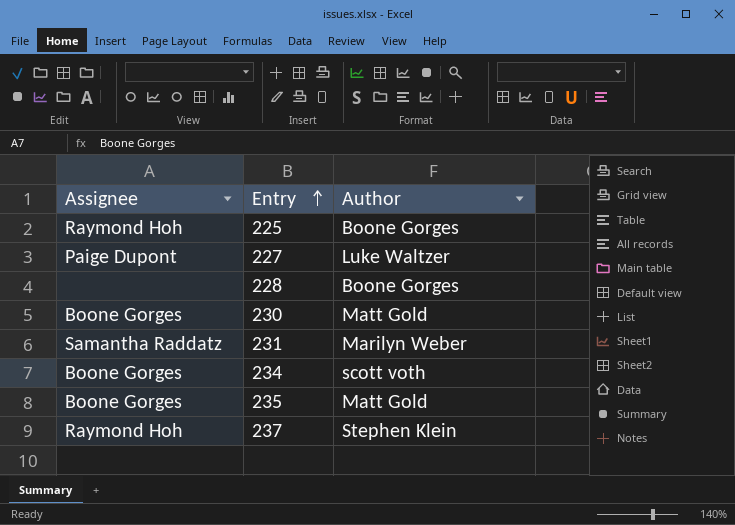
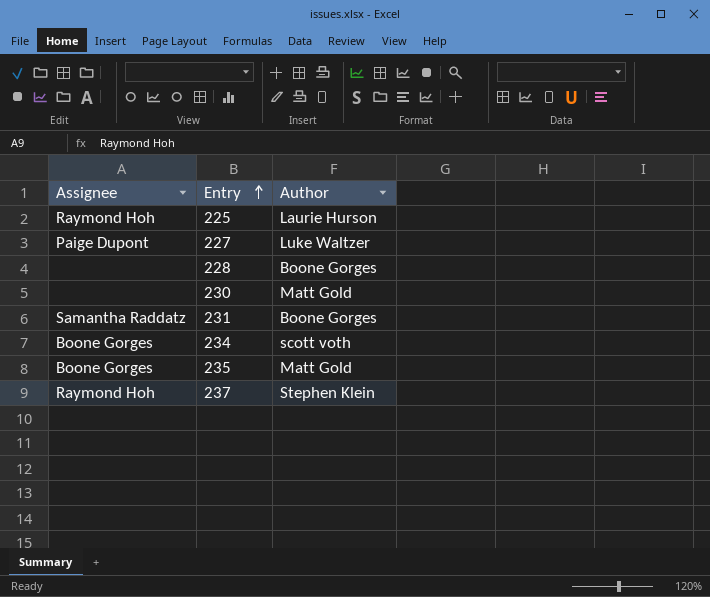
225 | Author: Boone Gorges -> Laurie Hurson
230 | Assignee: Boone Gorges -> none
231 | Author: Marilyn Weber -> Boone Gorges

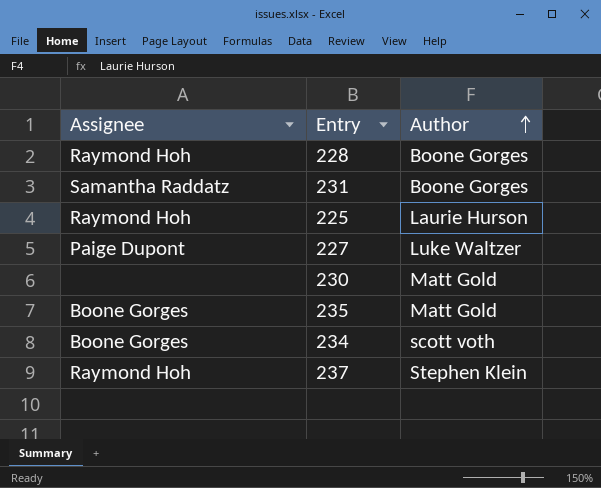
row order: Entry ascending -> Author ascending
228 | Assignee: none -> Raymond Hoh

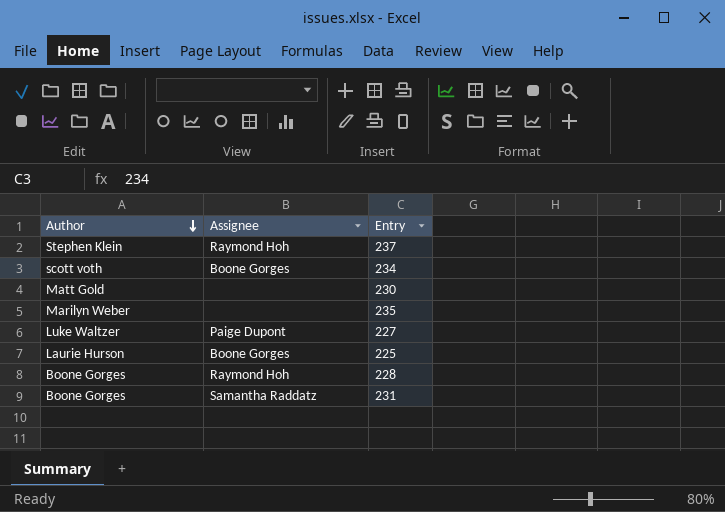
row order: Author ascending -> Author descending
column Author | position: 3 -> 1
235 | Author: Matt Gold -> Marilyn Weber
235 | Assignee: Boone Gorges -> none
225 | Assignee: Raymond Hoh -> Boone Gorges

